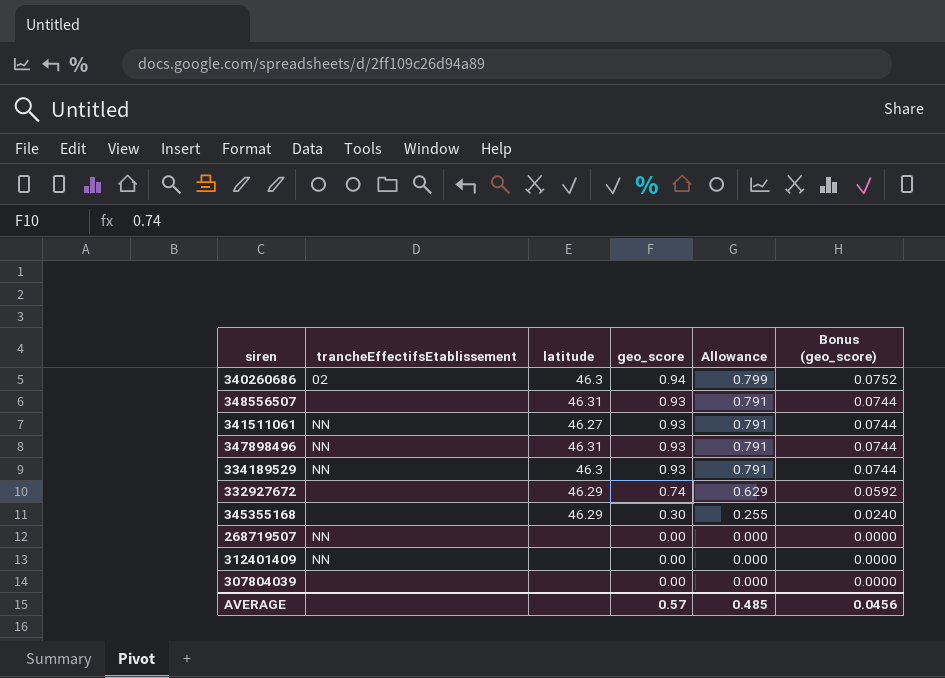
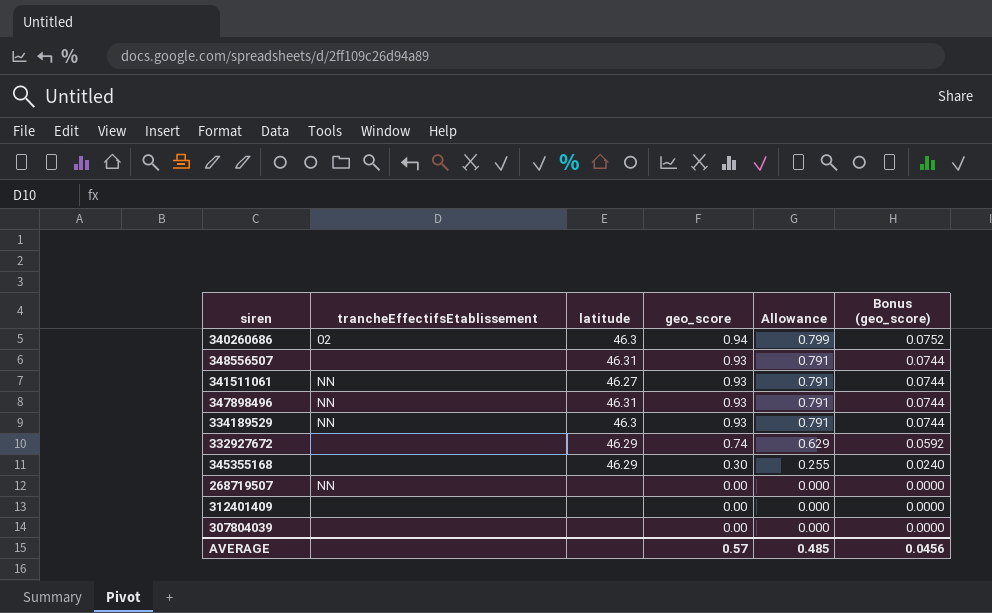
312401409 | trancheEffectifsEtablissement: NN -> none

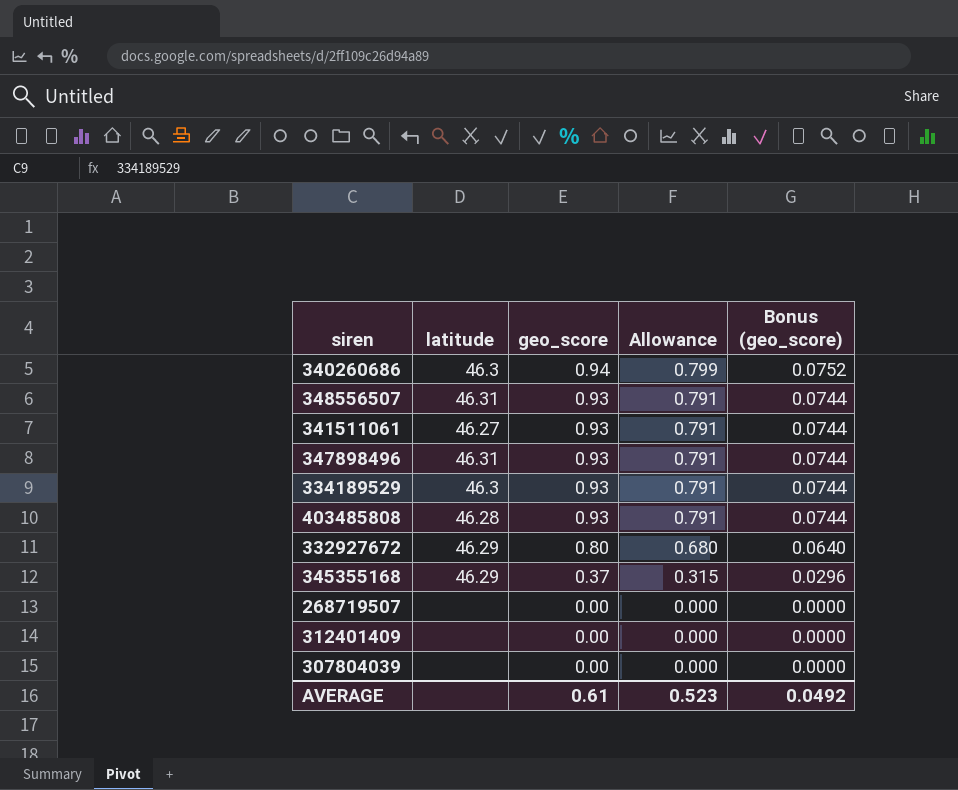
column trancheEffectifsEtablissement | position: 2 -> none
row 403485808: none -> 46.28 | 0.93 | 0.791 | 0.0744
332927672 | geo_score: 0.74 -> 0.80
332927672 | Allowance: 0.629 -> 0.680
332927672 | Bonus (geo_score): 0.0592 -> 0.0640
345355168 | geo_score: 0.30 -> 0.37
345355168 | Allowance: 0.255 -> 0.315
345355168 | Bonus (geo_score): 0.0240 -> 0.0296
AVERAGE | geo_score: 0.57 -> 0.61
AVERAGE | Allowance: 0.485 -> 0.523
AVERAGE | Bonus (geo_score): 0.0456 -> 0.0492

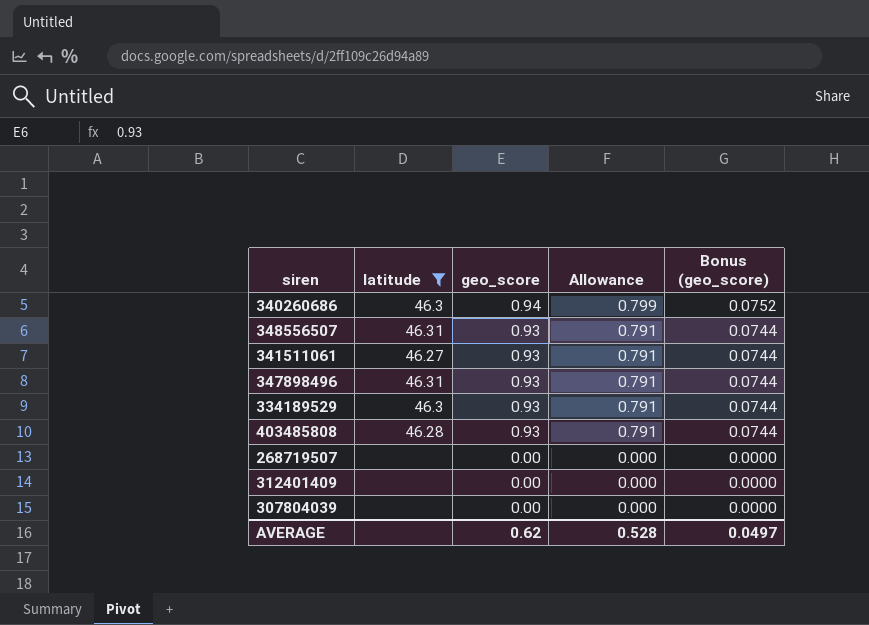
filter: none -> latitude != 46.29
AVERAGE | geo_score: 0.61 -> 0.62
AVERAGE | Allowance: 0.523 -> 0.528
AVERAGE | Bonus (geo_score): 0.0492 -> 0.0497

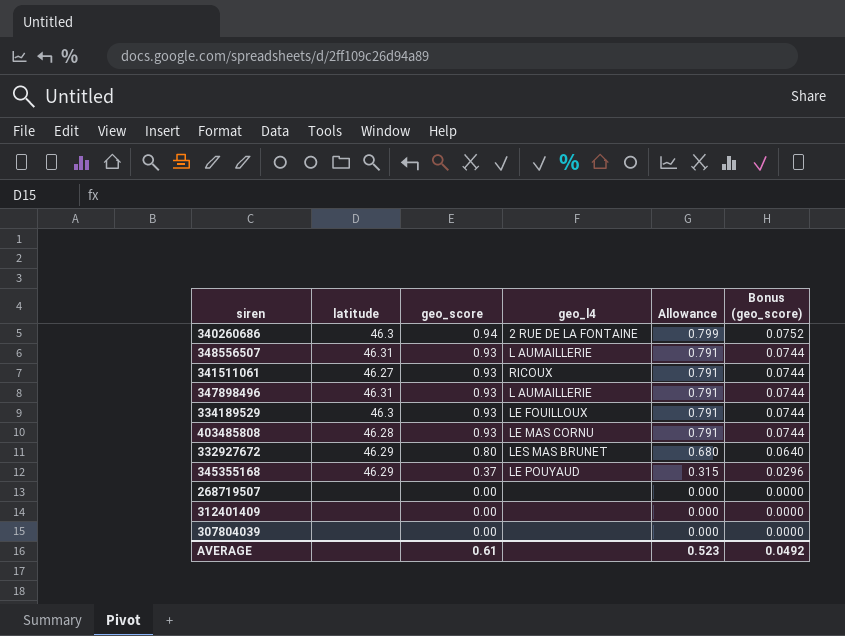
filter: latitude != 46.29 -> none
column geo_l4 | position: none -> 4
AVERAGE | geo_score: 0.62 -> 0.61
AVERAGE | Allowance: 0.528 -> 0.523
AVERAGE | Bonus (geo_score): 0.0497 -> 0.0492

